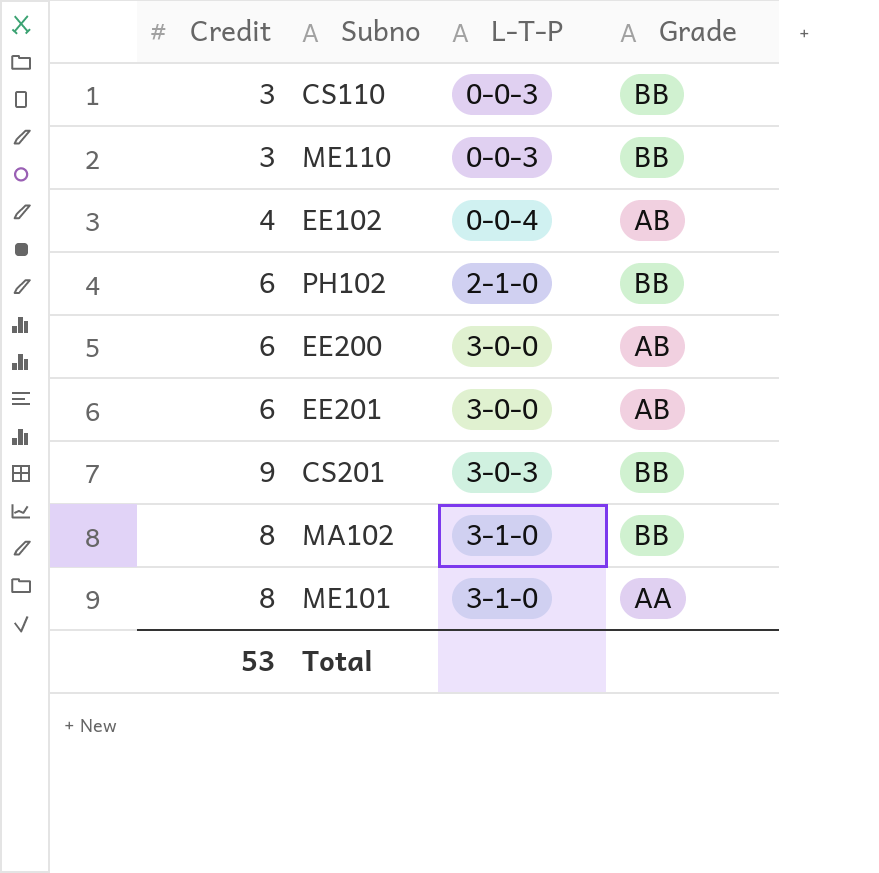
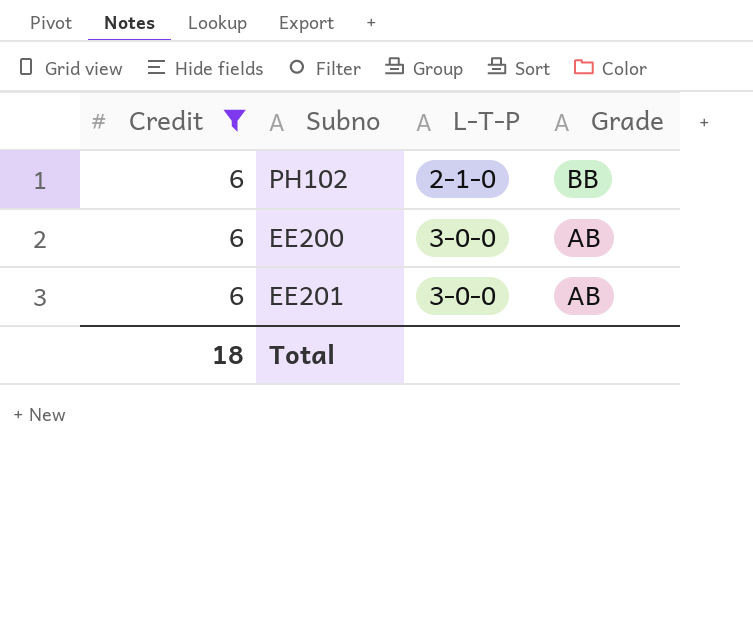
filter: none -> Credit = 6
Total | Credit: 53 -> 18

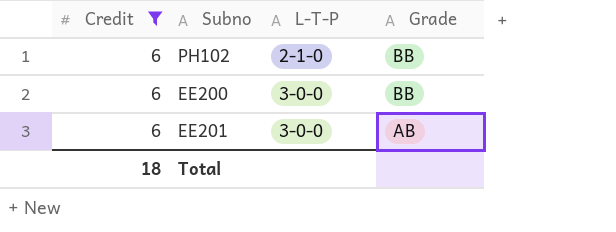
EE200 | Grade: AB -> BB

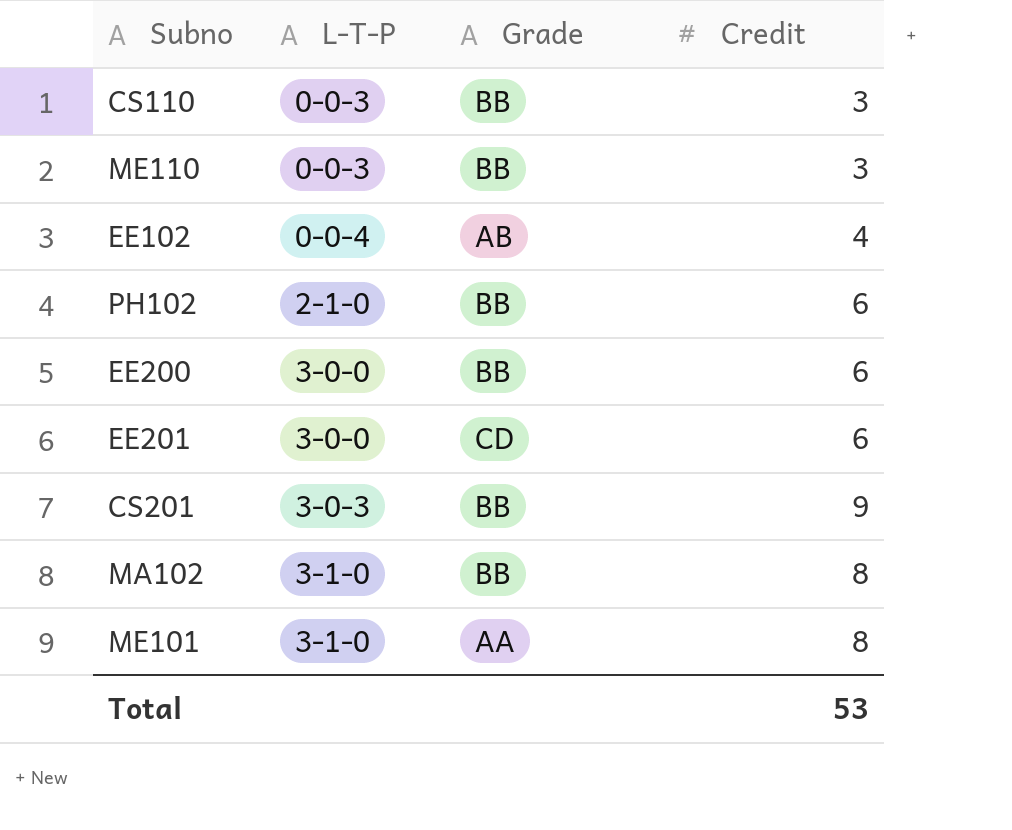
filter: Credit = 6 -> none
column Credit | position: 1 -> 4
EE201 | Grade: AB -> CD
Total | Credit: 18 -> 53

